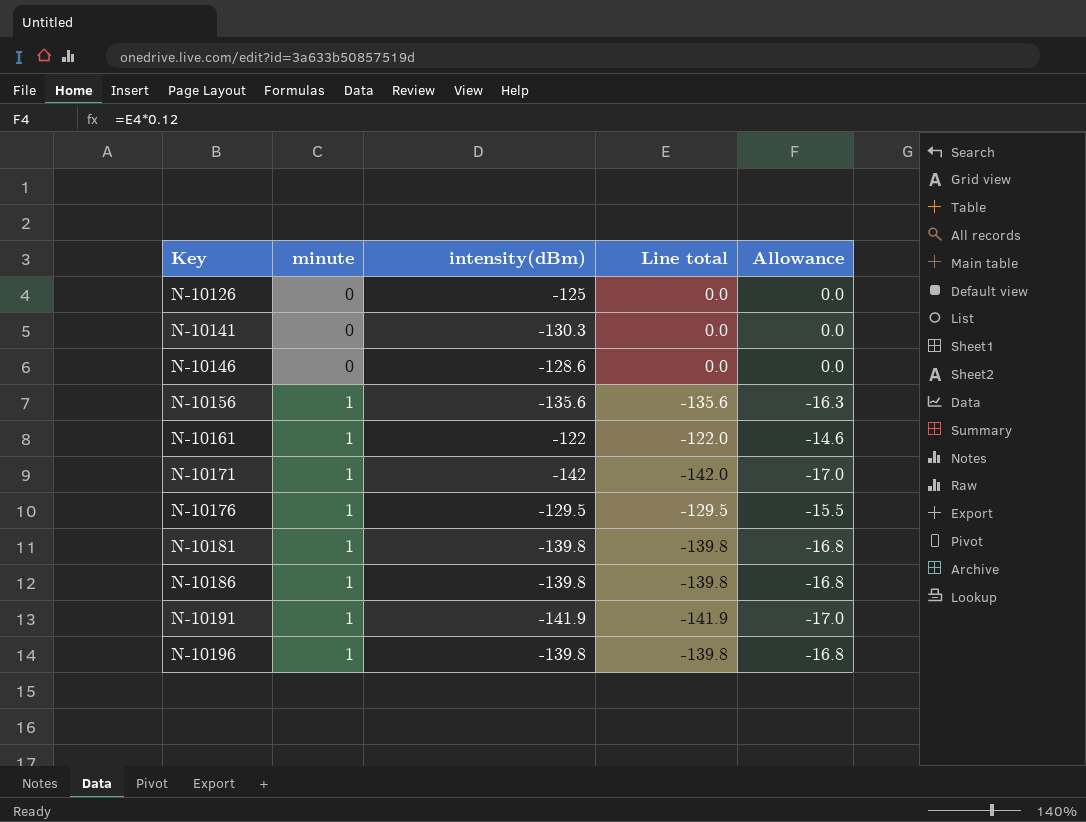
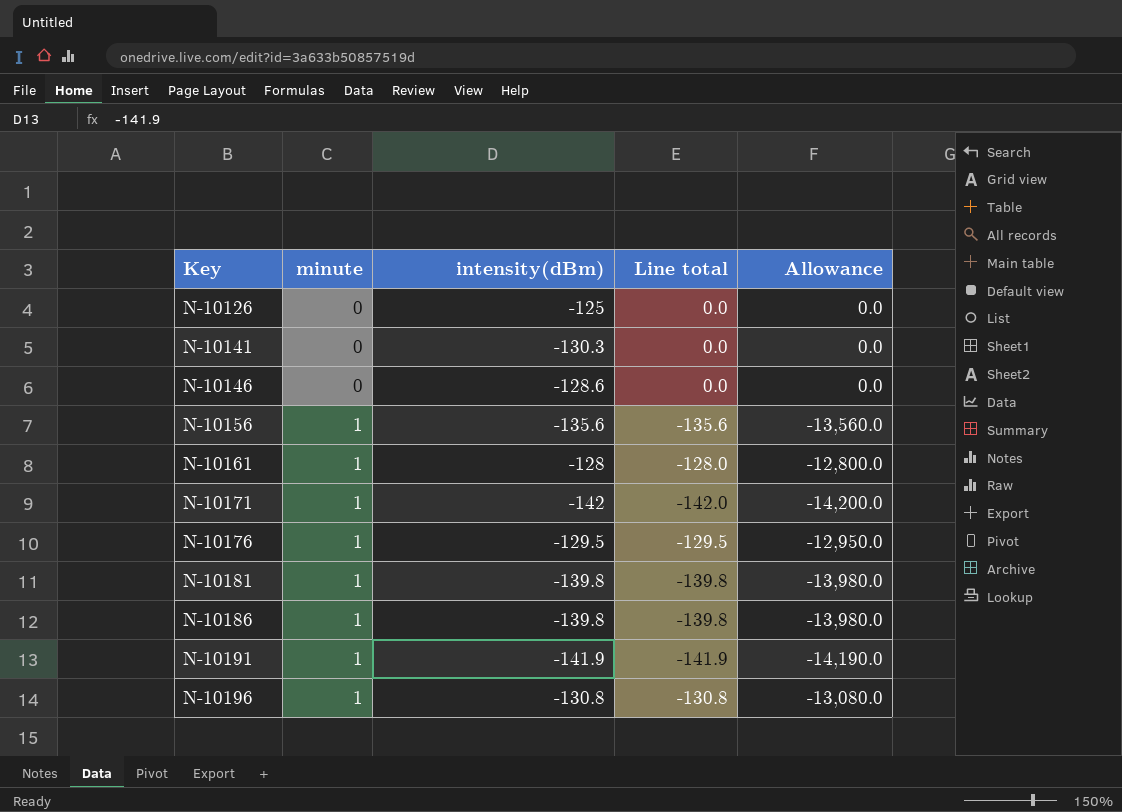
column Allowance | formula: [Line total] * 0.12 -> [Line total] * 100
N-10161 | intensity(dBm): -122 -> -128
N-10161 | Line total: -122.0 -> -128.0
N-10196 | intensity(dBm): -139.8 -> -130.8
N-10196 | Line total: -139.8 -> -130.8

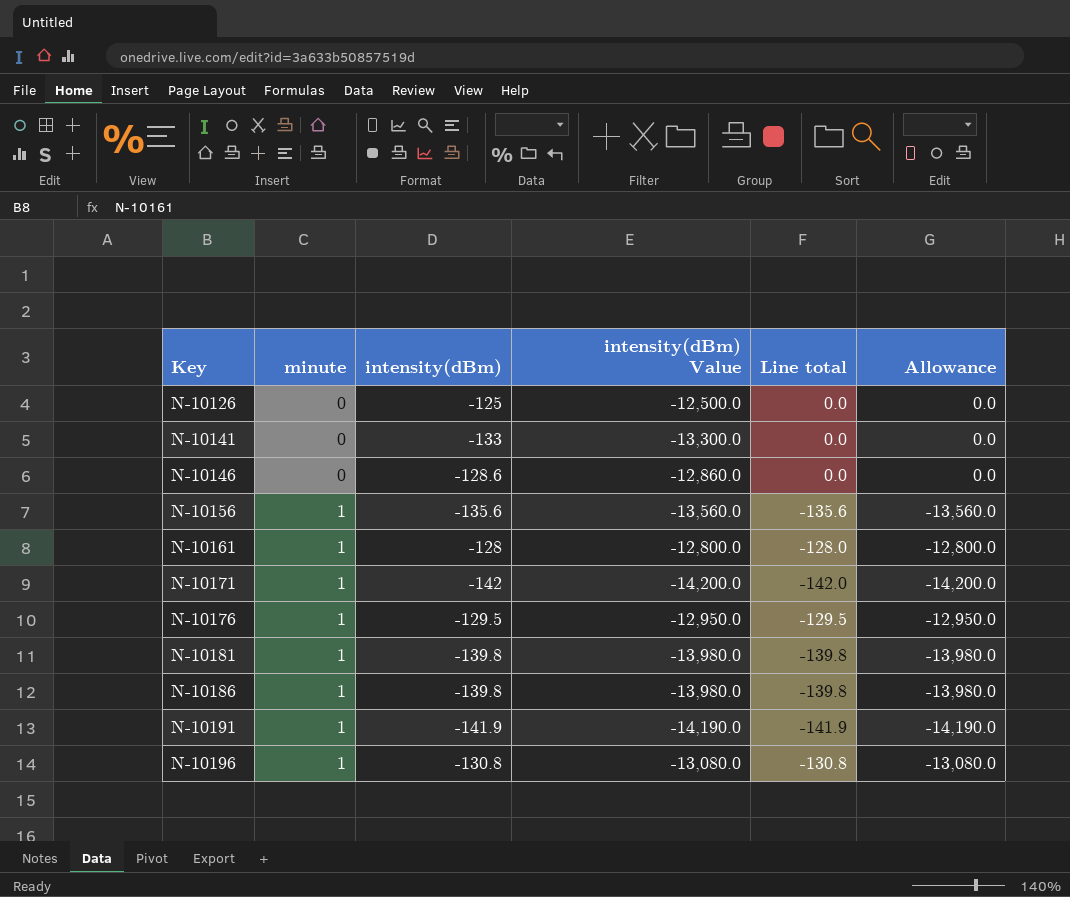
column intensity(dBm) Value | formula: none -> [intensity(dBm)] * 100
N-10141 | intensity(dBm): -130.3 -> -133

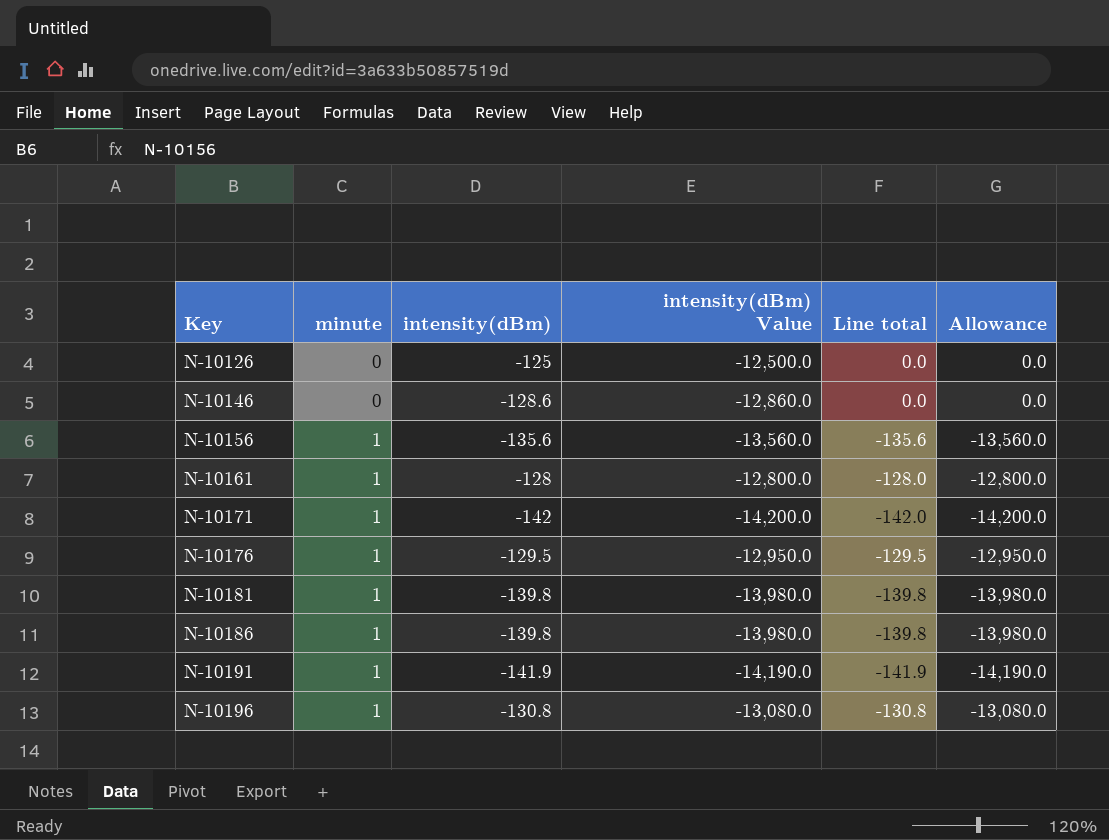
row N-10141: 0 | -133 | -13,300.0 | 0.0 | 0.0 -> none

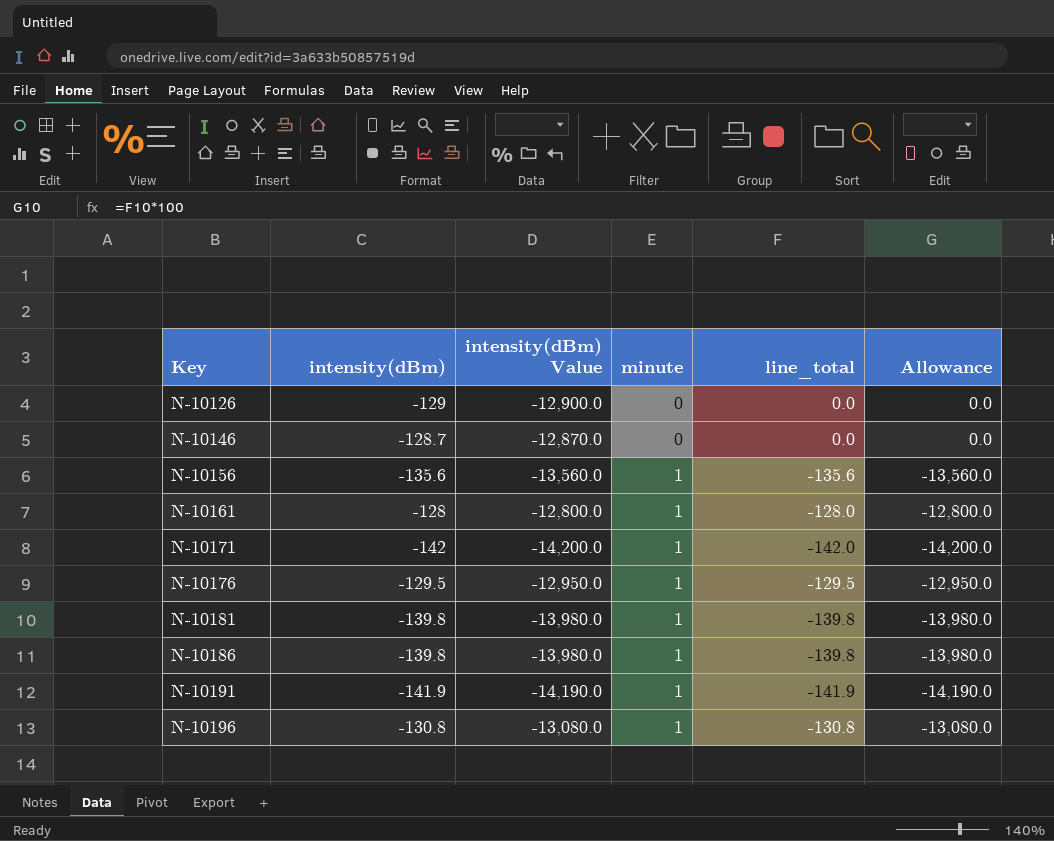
column minute | position: 2 -> 4
column name: Line total -> line_total
N-10126 | intensity(dBm): -125 -> -129
N-10126 | intensity(dBm) Value: -12,500.0 -> -12,900.0
N-10146 | intensity(dBm): -128.6 -> -128.7
N-10146 | intensity(dBm) Value: -12,860.0 -> -12,870.0

